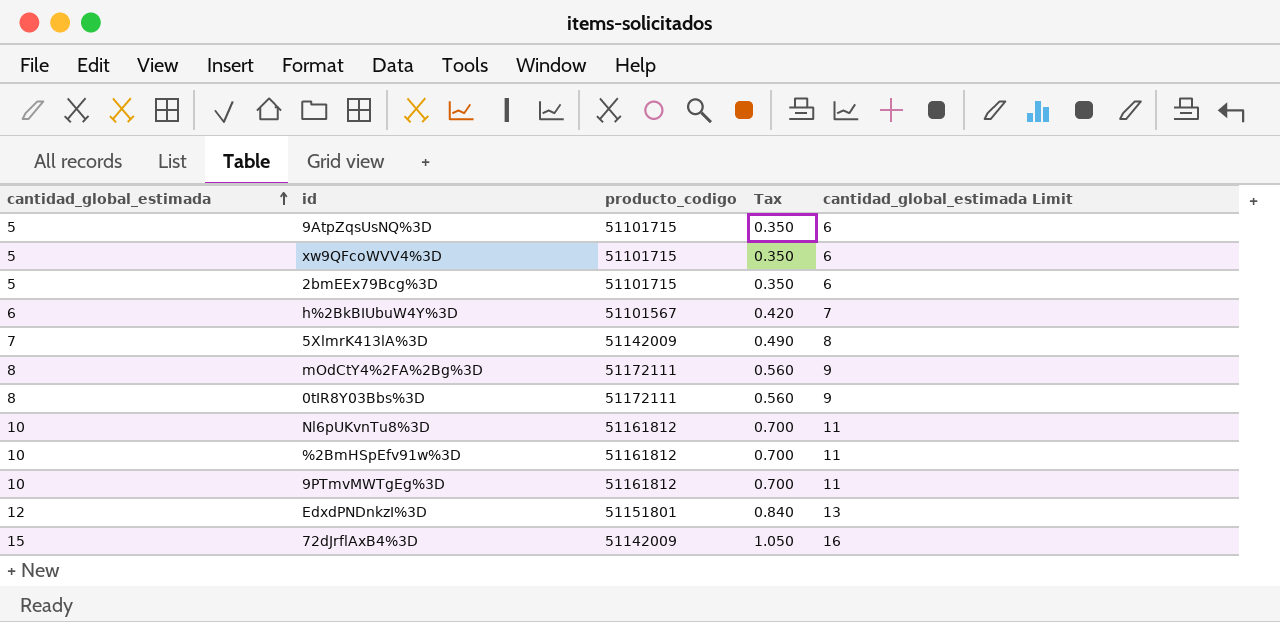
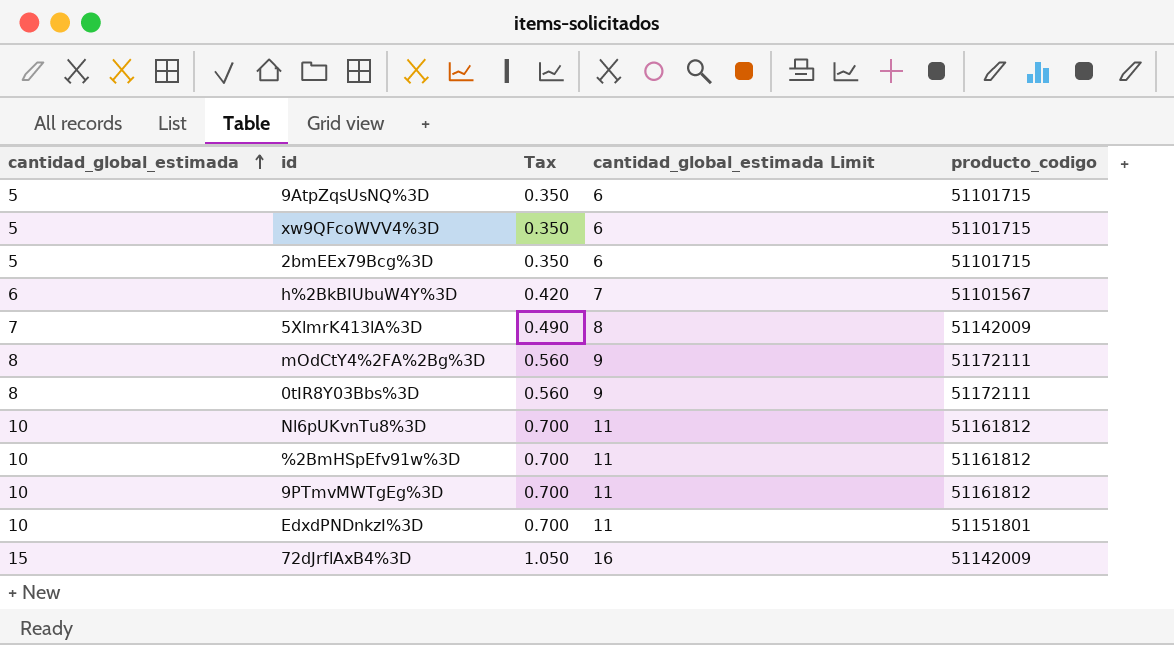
column producto_codigo | position: 3 -> 5
EdxdPNDnkzI%3D | cantidad_global_estimada: 12 -> 10
EdxdPNDnkzI%3D | Tax: 0.840 -> 0.700
EdxdPNDnkzI%3D | cantidad_global_estimada Limit: 13 -> 11

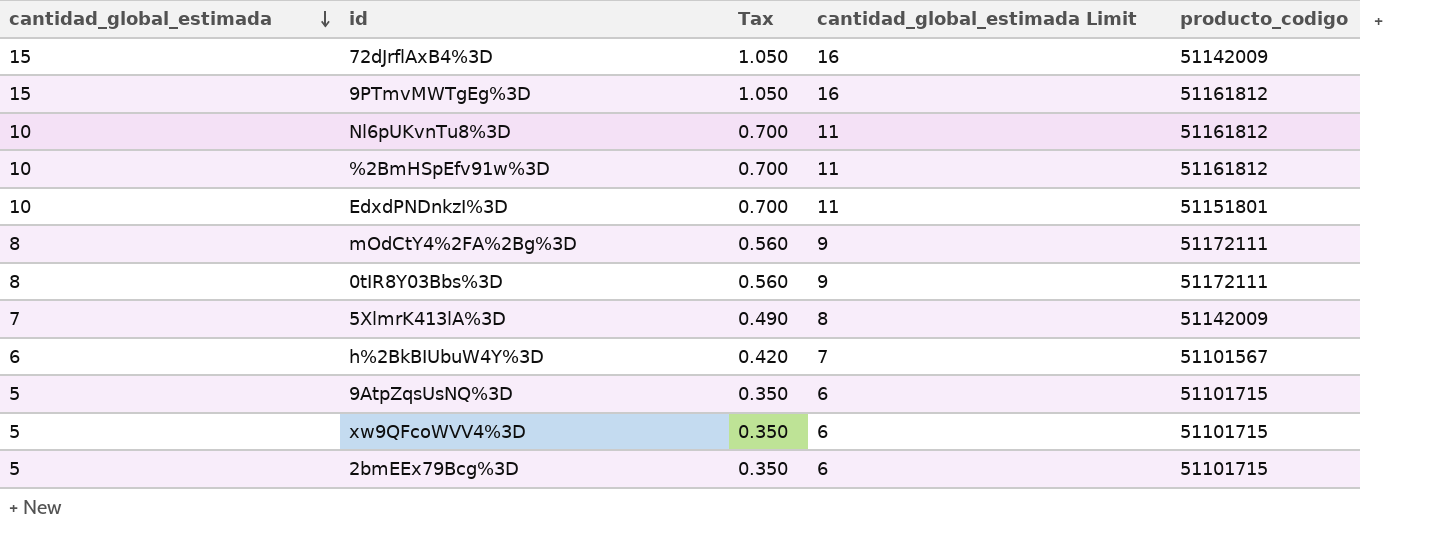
row order: cantidad_global_estimada ascending -> cantidad_global_estimada descending
9PTmvMWTgEg%3D | cantidad_global_estimada: 10 -> 15
9PTmvMWTgEg%3D | Tax: 0.700 -> 1.050
9PTmvMWTgEg%3D | cantidad_global_estimada Limit: 11 -> 16

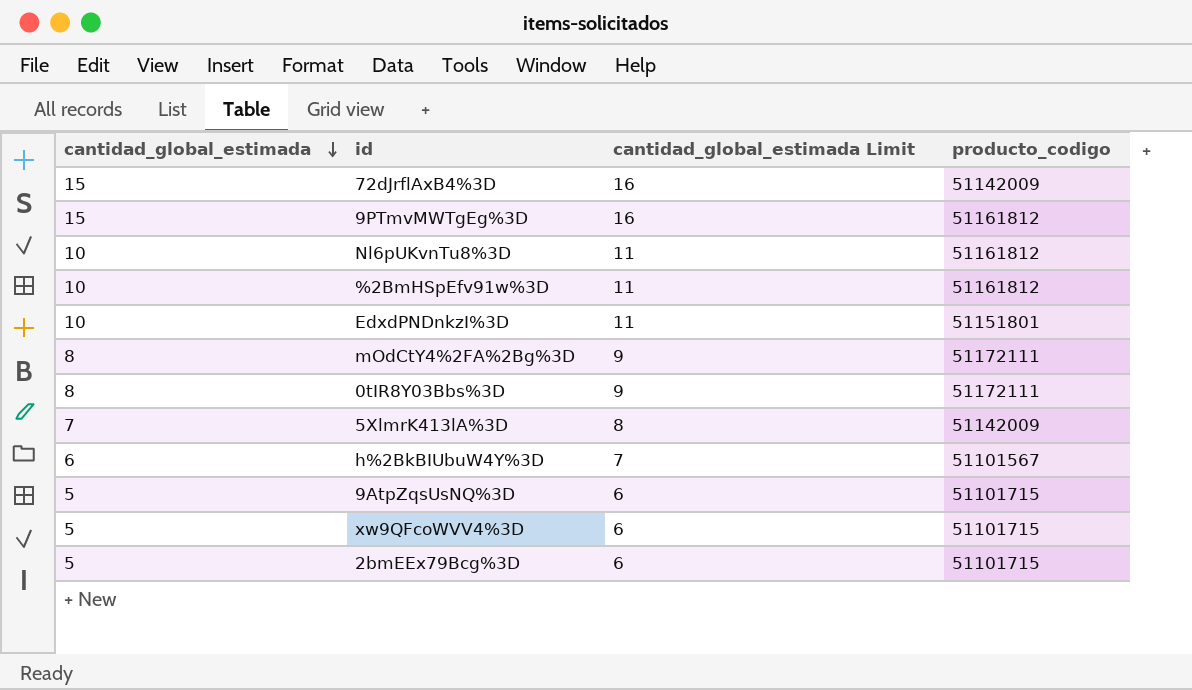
column Tax | formula: [cantidad_global_estimada] * 0.07 -> none

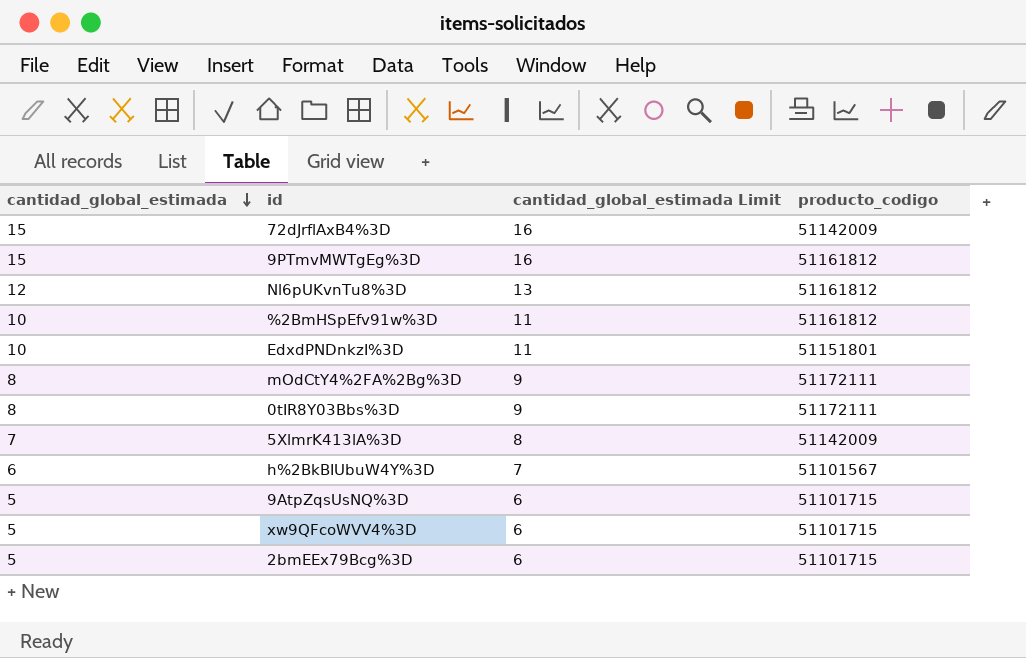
Nl6pUKvnTu8%3D | cantidad_global_estimada: 10 -> 12
Nl6pUKvnTu8%3D | cantidad_global_estimada Limit: 11 -> 13

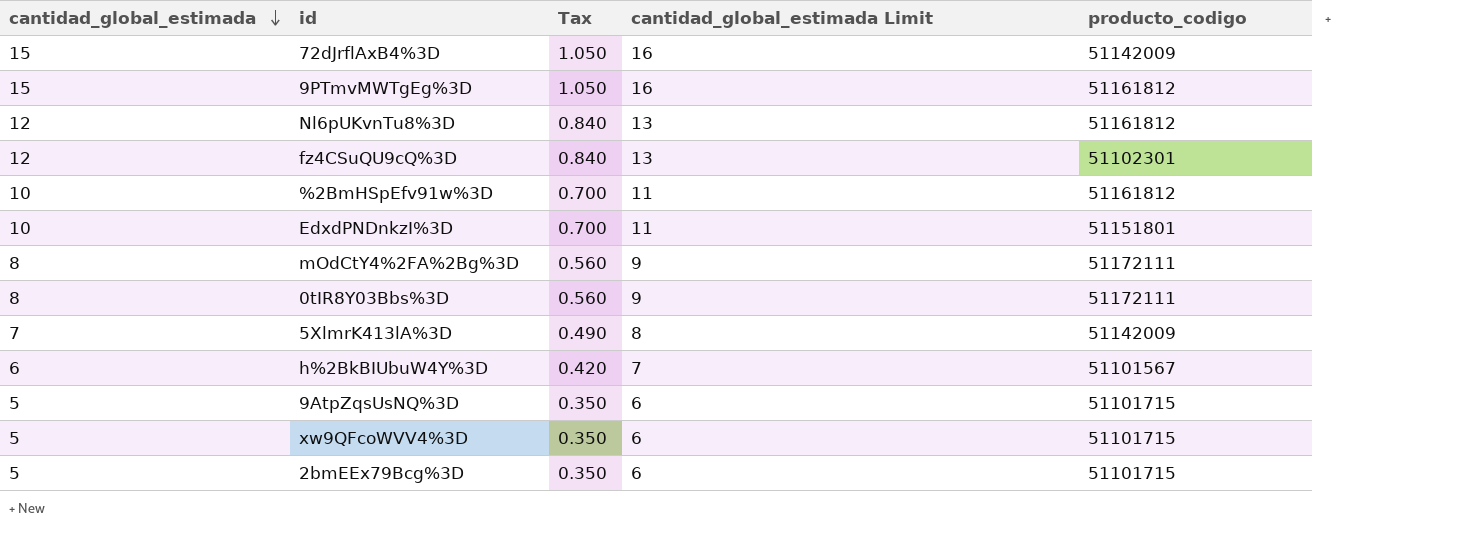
column Tax | formula: none -> [cantidad_global_estimada] * 0.07
row fz4CSuQU9cQ%3D: none -> 12 | 0.840 | 13 | 51102301

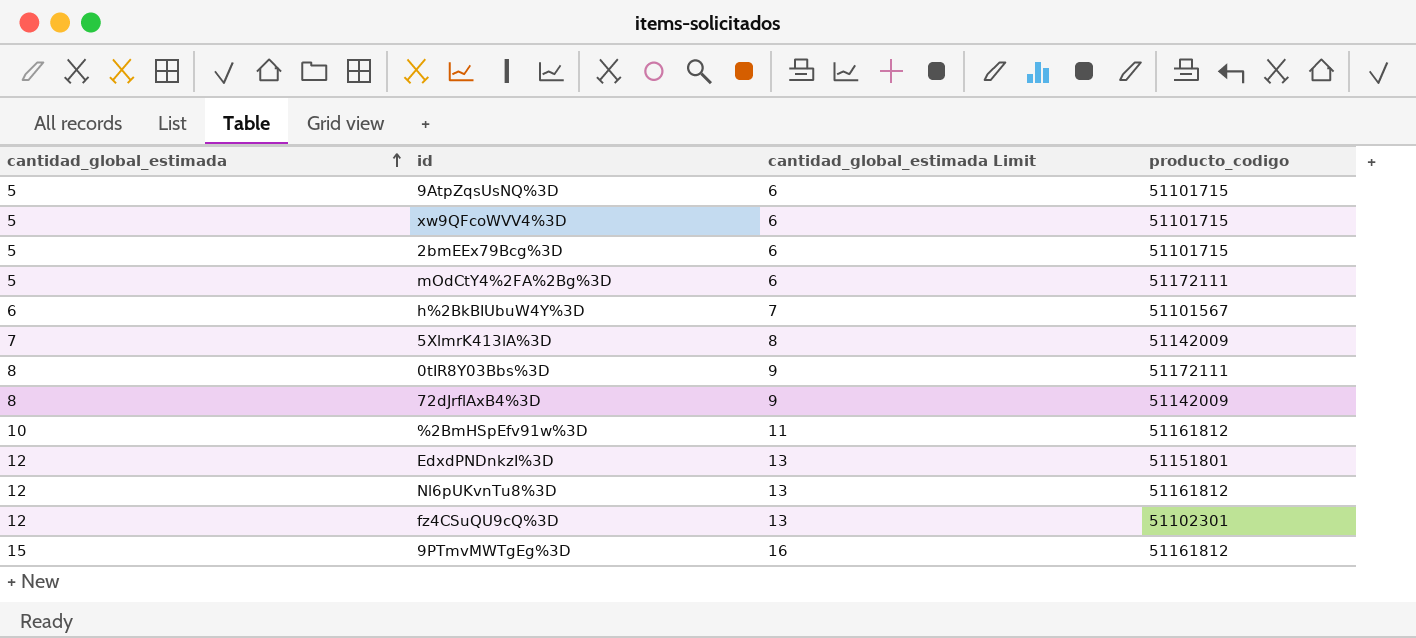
row order: cantidad_global_estimada descending -> cantidad_global_estimada ascending
column Tax | formula: [cantidad_global_estimada] * 0.07 -> none
mOdCtY4%2FA%2Bg%3D | cantidad_global_estimada: 8 -> 5
mOdCtY4%2FA%2Bg%3D | cantidad_global_estimada Limit: 9 -> 6
72dJrflAxB4%3D | cantidad_global_estimada: 15 -> 8
72dJrflAxB4%3D | cantidad_global_estimada Limit: 16 -> 9
EdxdPNDnkzI%3D | cantidad_global_estimada: 10 -> 12
EdxdPNDnkzI%3D | cantidad_global_estimada Limit: 11 -> 13

